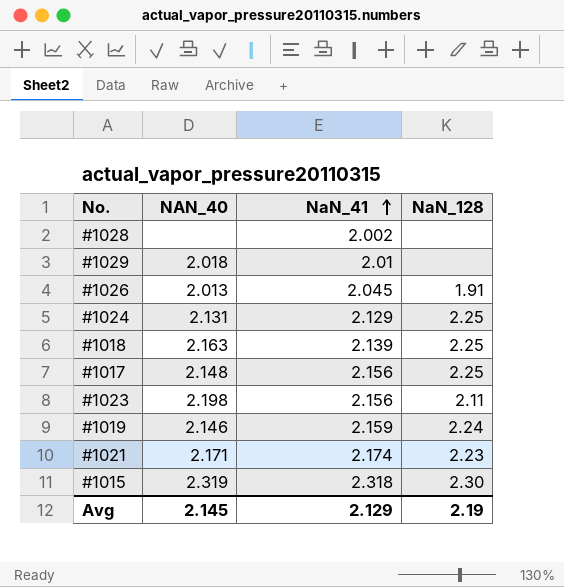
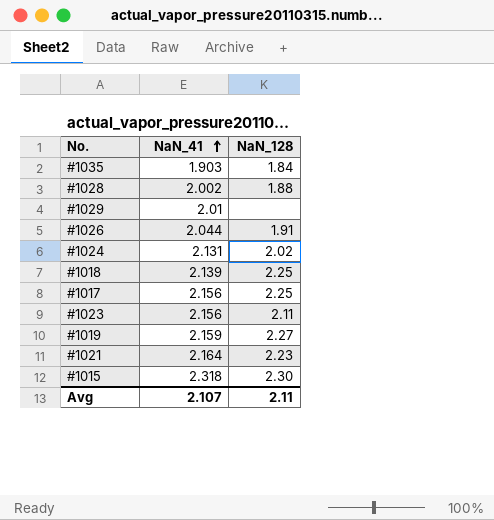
column NAN_40 | position: 2 -> none
row #1035: none -> 1.903 | 1.84
#1028 | NaN_128: none -> 1.88
#1026 | NaN_41: 2.045 -> 2.044
#1024 | NaN_41: 2.129 -> 2.131
#1024 | NaN_128: 2.25 -> 2.02
#1019 | NaN_128: 2.24 -> 2.27
#1021 | NaN_41: 2.174 -> 2.164
Avg | NaN_41: 2.129 -> 2.107
Avg | NaN_128: 2.19 -> 2.11

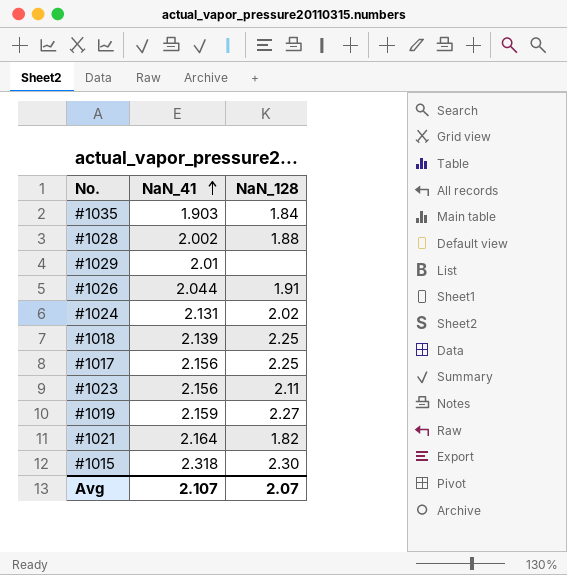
#1021 | NaN_128: 2.23 -> 1.82
Avg | NaN_128: 2.11 -> 2.07

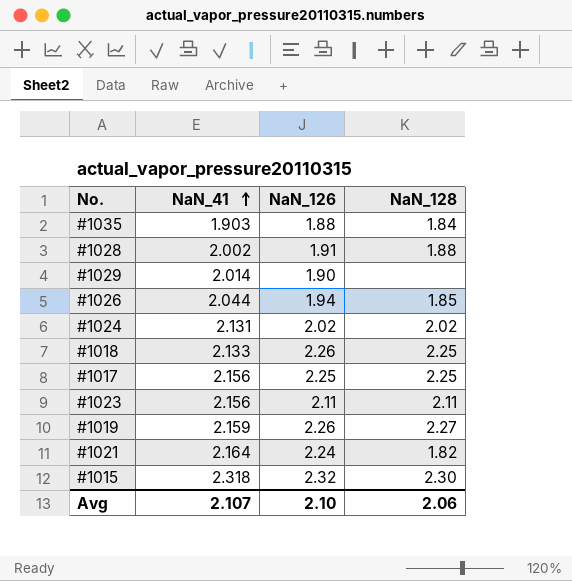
column NaN_126 | position: none -> 3
#1029 | NaN_41: 2.01 -> 2.014
#1026 | NaN_128: 1.91 -> 1.85
#1018 | NaN_41: 2.139 -> 2.133
Avg | NaN_128: 2.07 -> 2.06

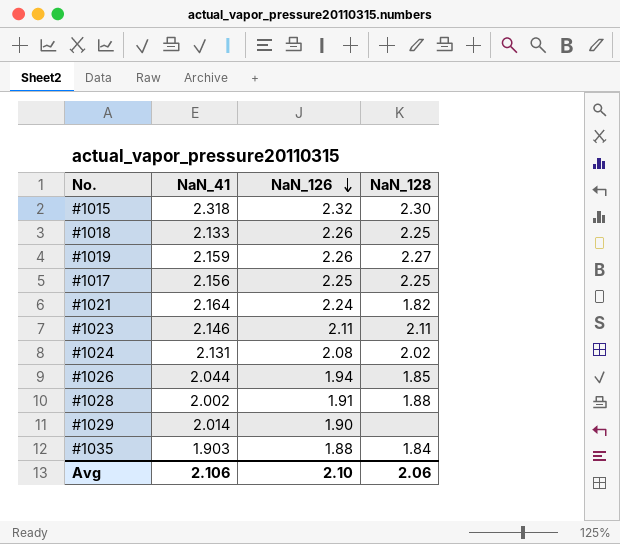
row order: NaN_41 ascending -> NaN_126 descending
#1023 | NaN_41: 2.156 -> 2.146
#1024 | NaN_126: 2.02 -> 2.08
Avg | NaN_41: 2.107 -> 2.106

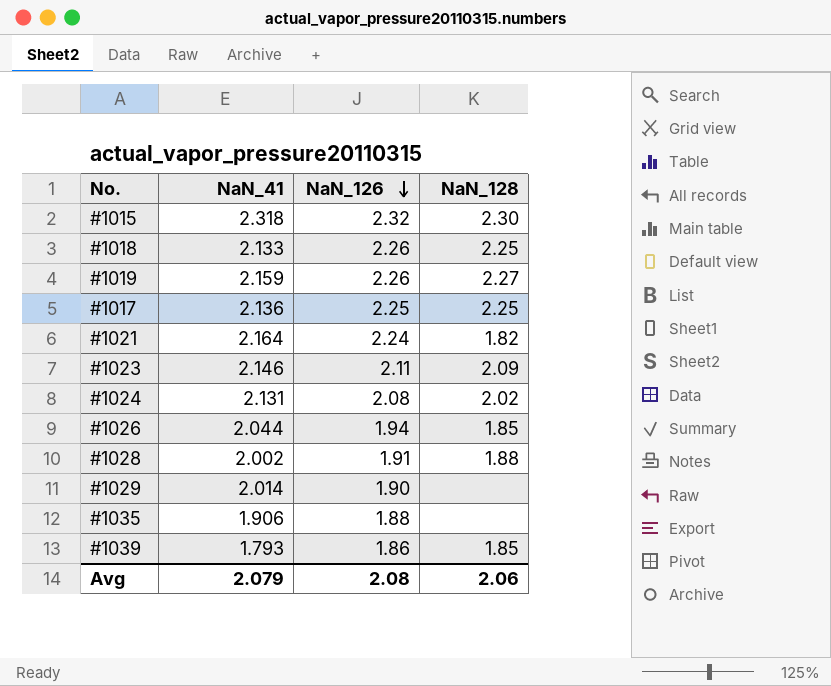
#1017 | NaN_41: 2.156 -> 2.136
#1023 | NaN_128: 2.11 -> 2.09
#1035 | NaN_41: 1.903 -> 1.906
#1035 | NaN_128: 1.84 -> none
row #1039: none -> 1.793 | 1.86 | 1.85
Avg | NaN_41: 2.106 -> 2.079
Avg | NaN_126: 2.10 -> 2.08

